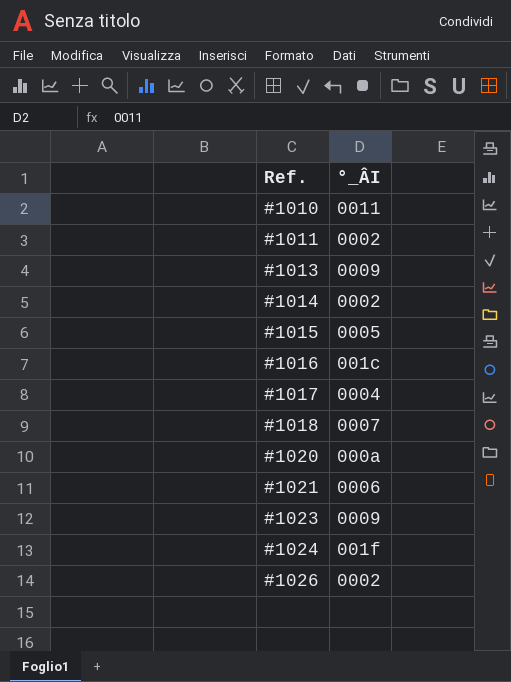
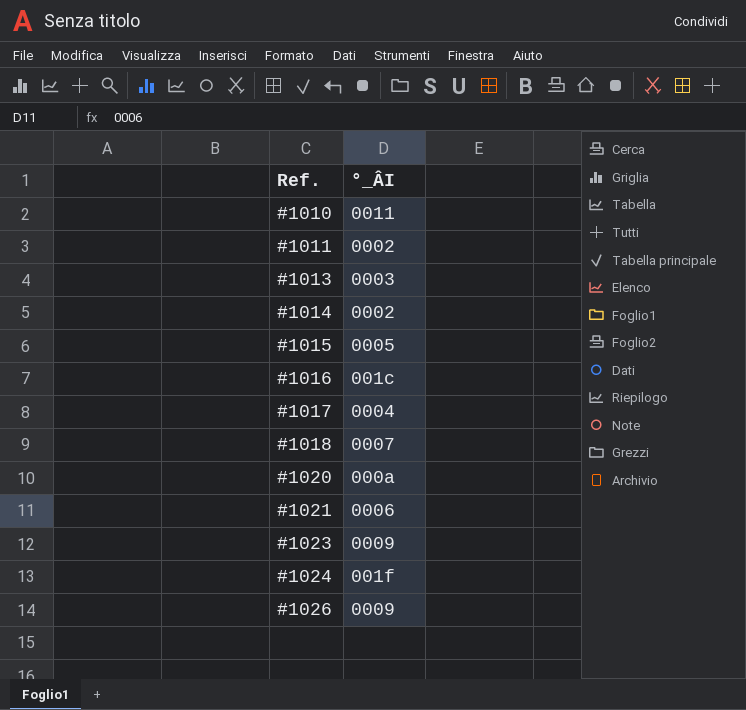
#1013 | °_ÂI: 0009 -> 0003
#1026 | °_ÂI: 0002 -> 0009

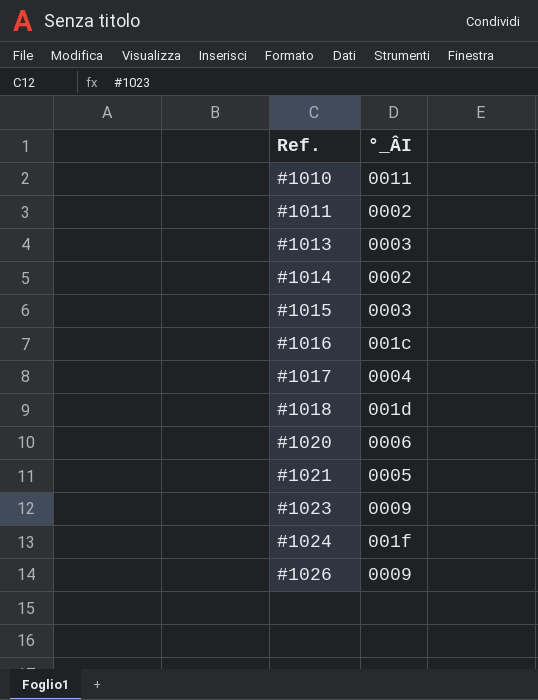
#1015 | °_ÂI: 0005 -> 0003
#1018 | °_ÂI: 0007 -> 001d
#1020 | °_ÂI: 000a -> 0006
#1021 | °_ÂI: 0006 -> 0005

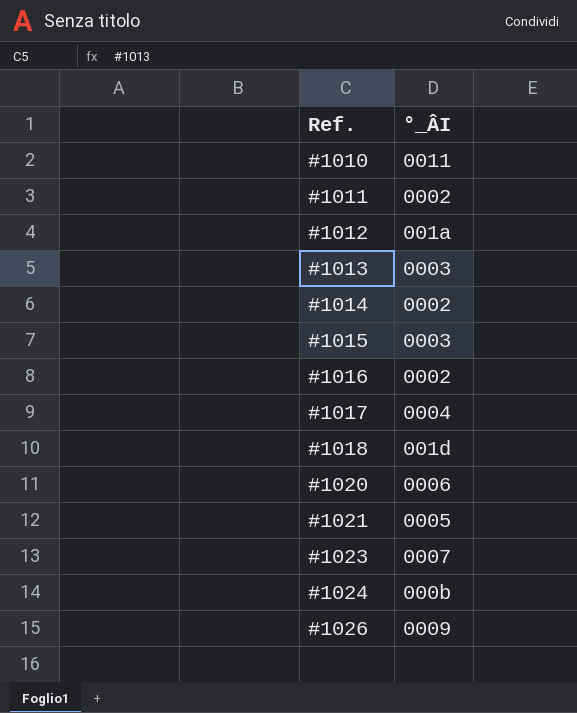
row #1012: none -> 001a
#1016 | °_ÂI: 001c -> 0002
#1023 | °_ÂI: 0009 -> 0007
#1024 | °_ÂI: 001f -> 000b

